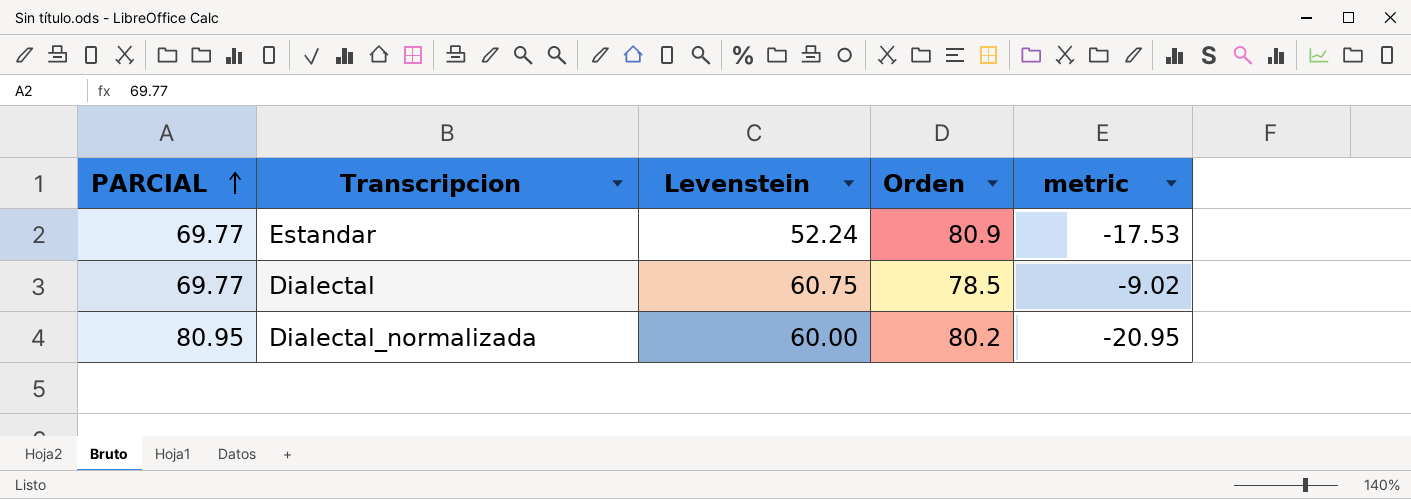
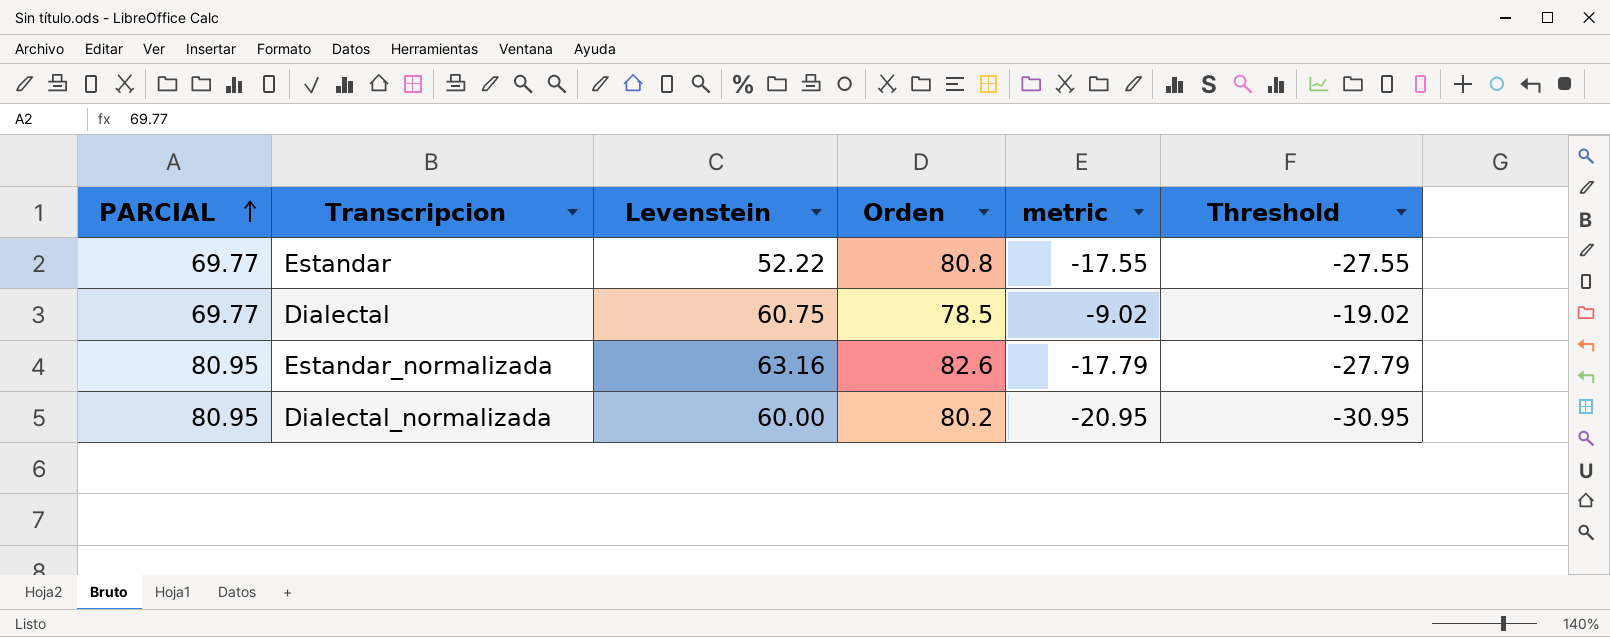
column Threshold | formula: none -> [metric] - 10
Estandar | Levenstein: 52.24 -> 52.22
Estandar | Orden: 80.9 -> 80.8
Estandar | metric: -17.53 -> -17.55
row Estandar_normalizada: none -> 80.95 | 63.16 | 82.6 | -17.79 | -27.79

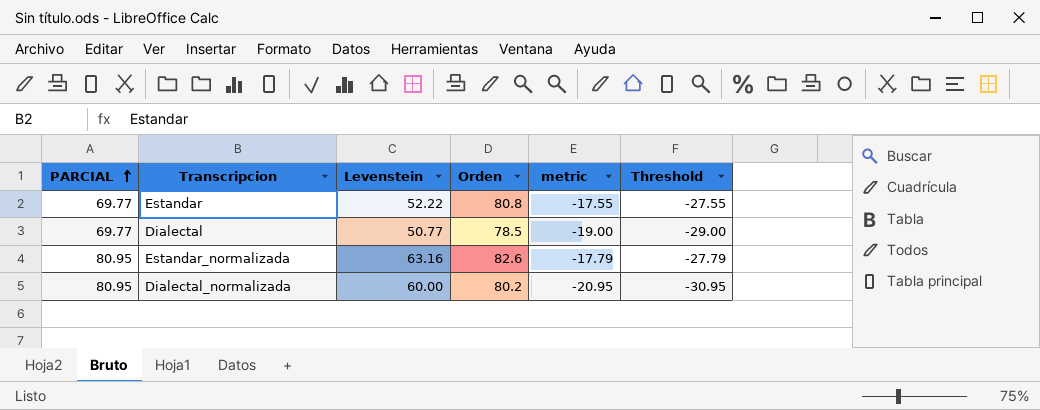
Dialectal | Levenstein: 60.75 -> 50.77
Dialectal | metric: -9.02 -> -19.00
Dialectal | Threshold: -19.02 -> -29.00

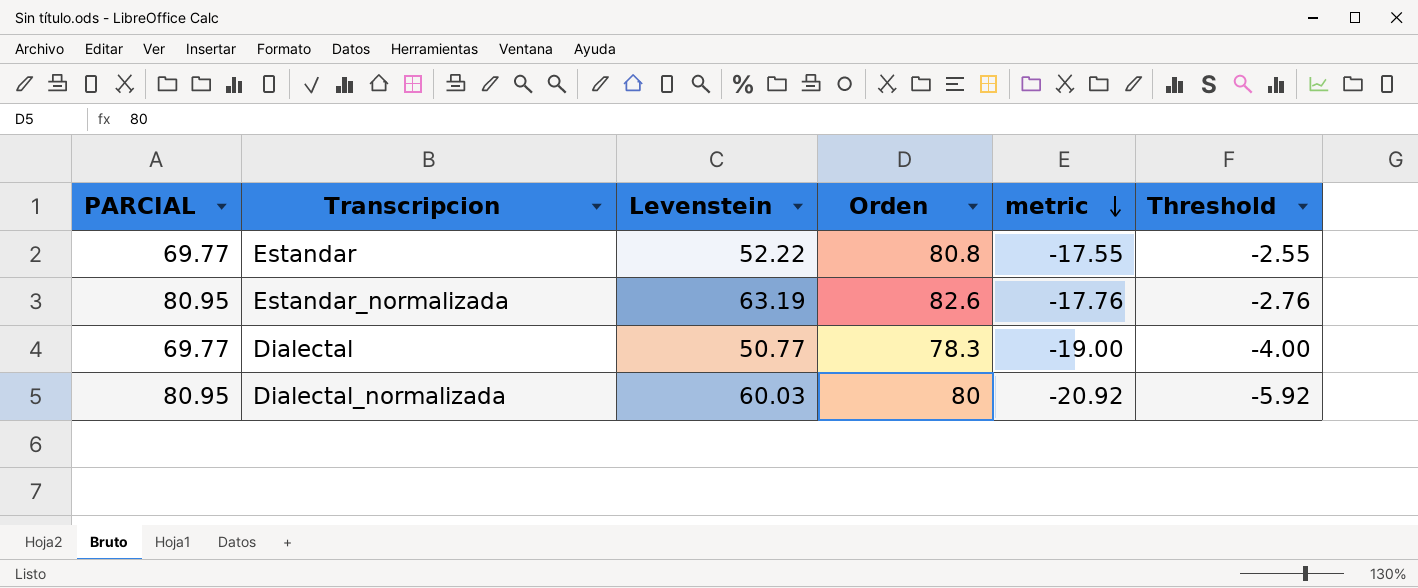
row order: PARCIAL ascending -> metric descending
column Threshold | formula: [metric] - 10 -> [metric] + 15
Estandar_normalizada | Levenstein: 63.16 -> 63.19
Estandar_normalizada | metric: -17.79 -> -17.76
Dialectal | Orden: 78.5 -> 78.3
Dialectal_normalizada | Levenstein: 60.00 -> 60.03
Dialectal_normalizada | Orden: 80.2 -> 80
Dialectal_normalizada | metric: -20.95 -> -20.92

